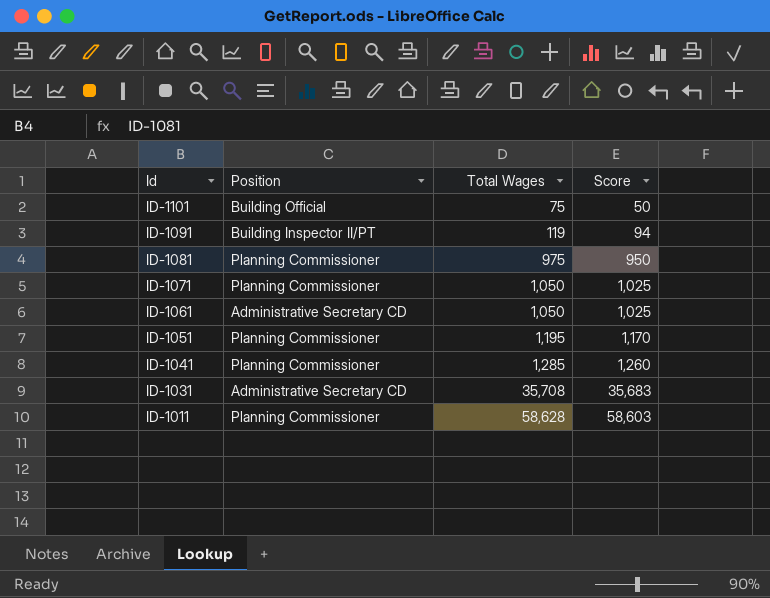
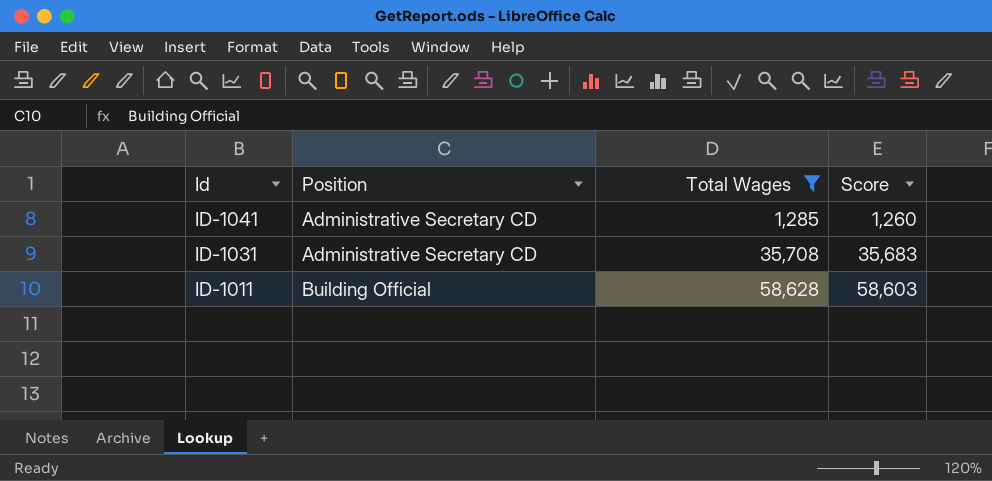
filter: none -> Total Wages >= 1,285
ID-1041 | Position: Planning Commissioner -> Administrative Secretary CD
ID-1011 | Position: Planning Commissioner -> Building Official

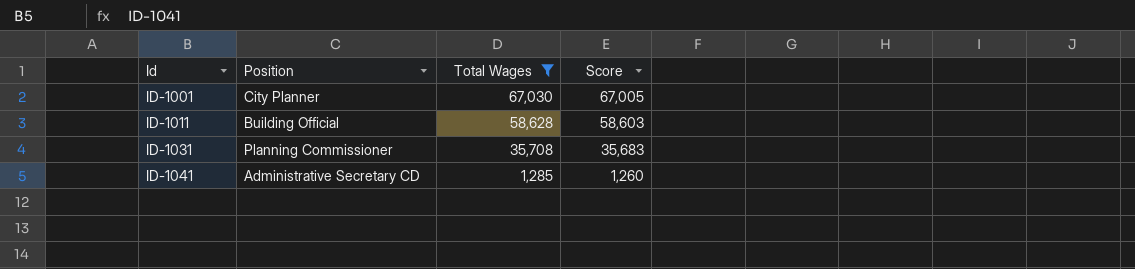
row order: Id descending -> Id ascending
row ID-1001: none -> City Planner | 67,030 | 67,005
ID-1031 | Position: Administrative Secretary CD -> Planning Commissioner

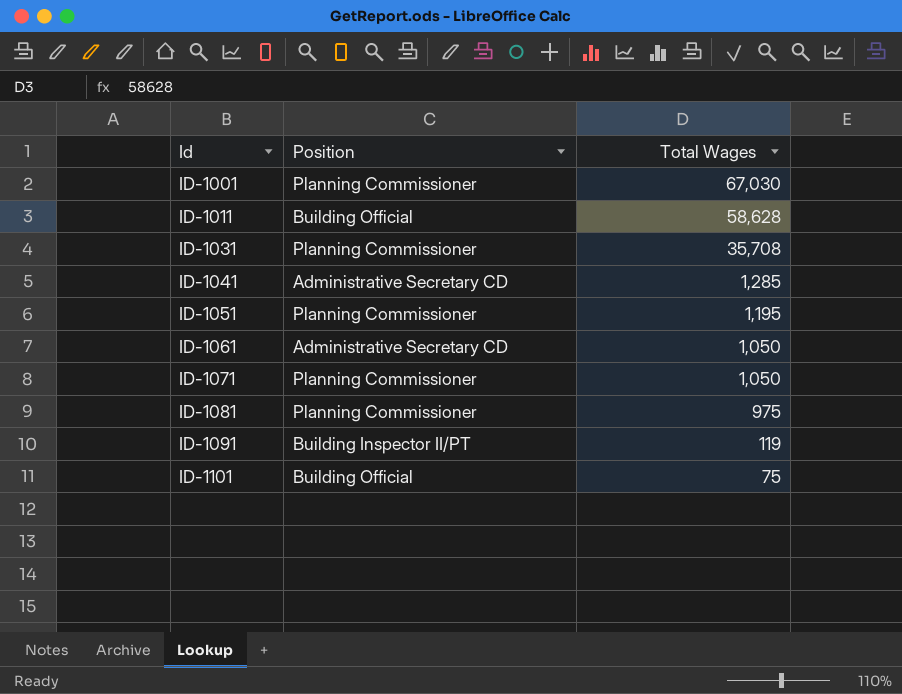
filter: Total Wages >= 1,285 -> none
column Score | formula: [Total Wages] - 25 -> none
ID-1001 | Position: City Planner -> Planning Commissioner

